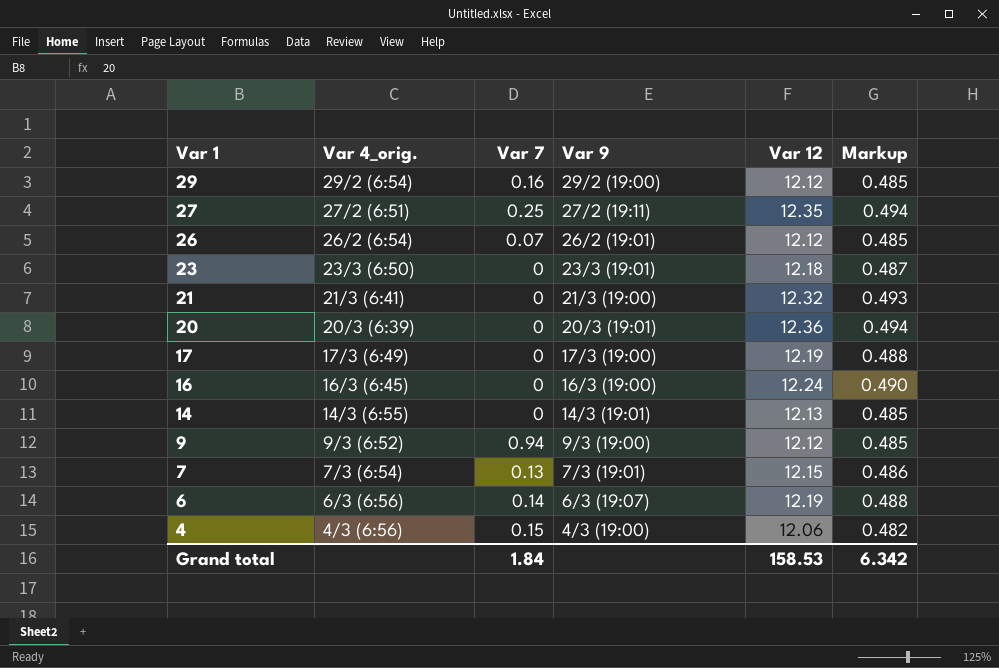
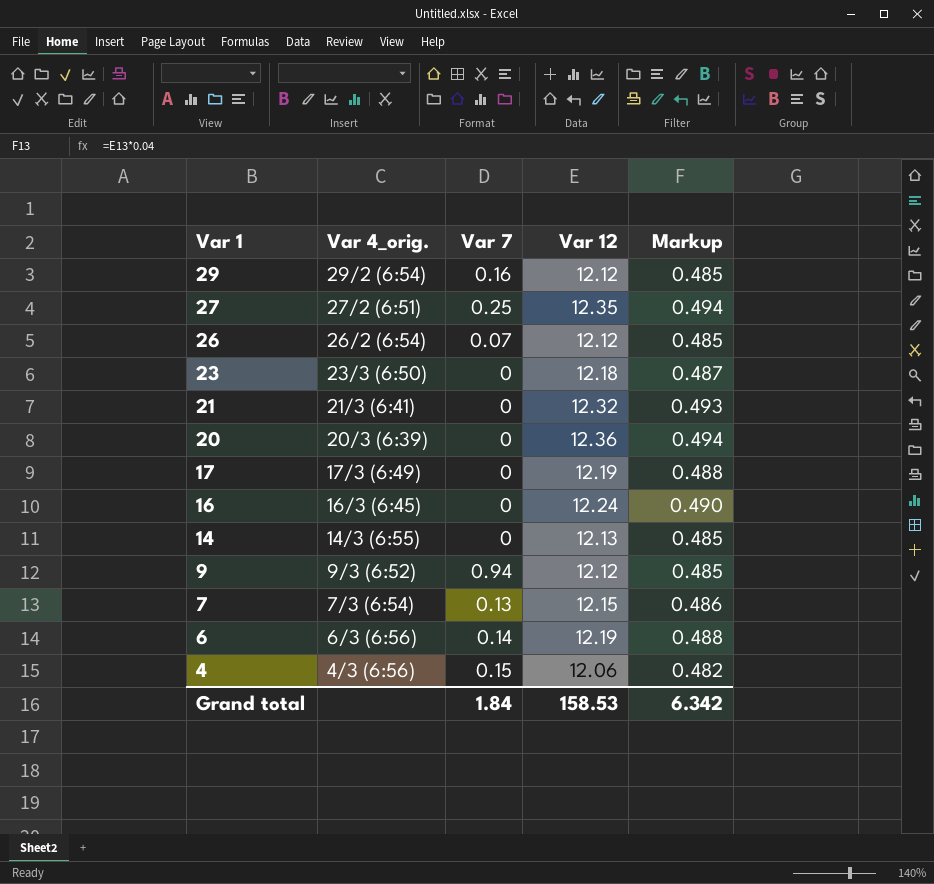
column Var 9 | position: 4 -> none

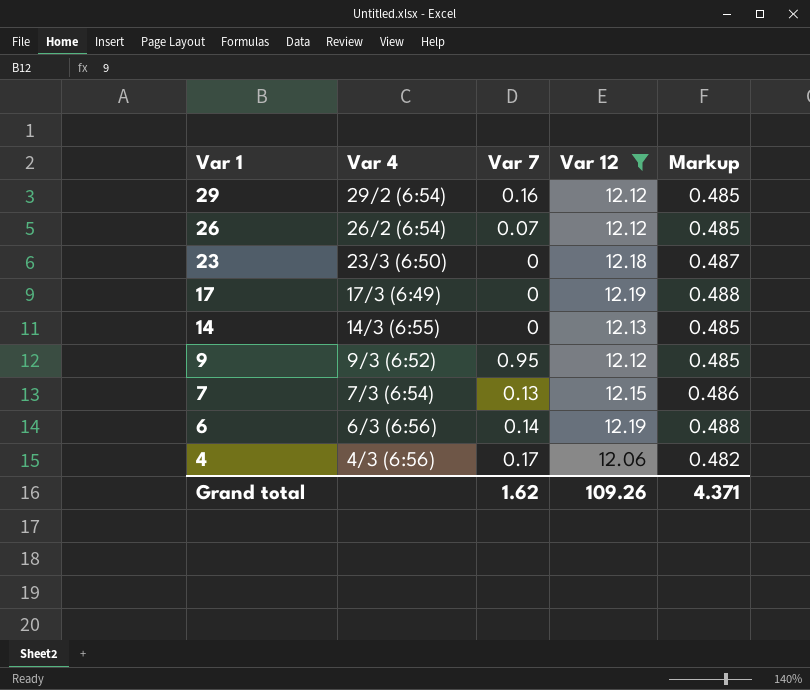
filter: none -> Var 12 <= 12.19
column name: Var 4_orig. -> Var 4
9 | Var 7: 0.94 -> 0.95
4 | Var 7: 0.15 -> 0.17
Grand total | Var 7: 1.84 -> 1.62
Grand total | Var 12: 158.53 -> 109.26
Grand total | Markup: 6.342 -> 4.371

